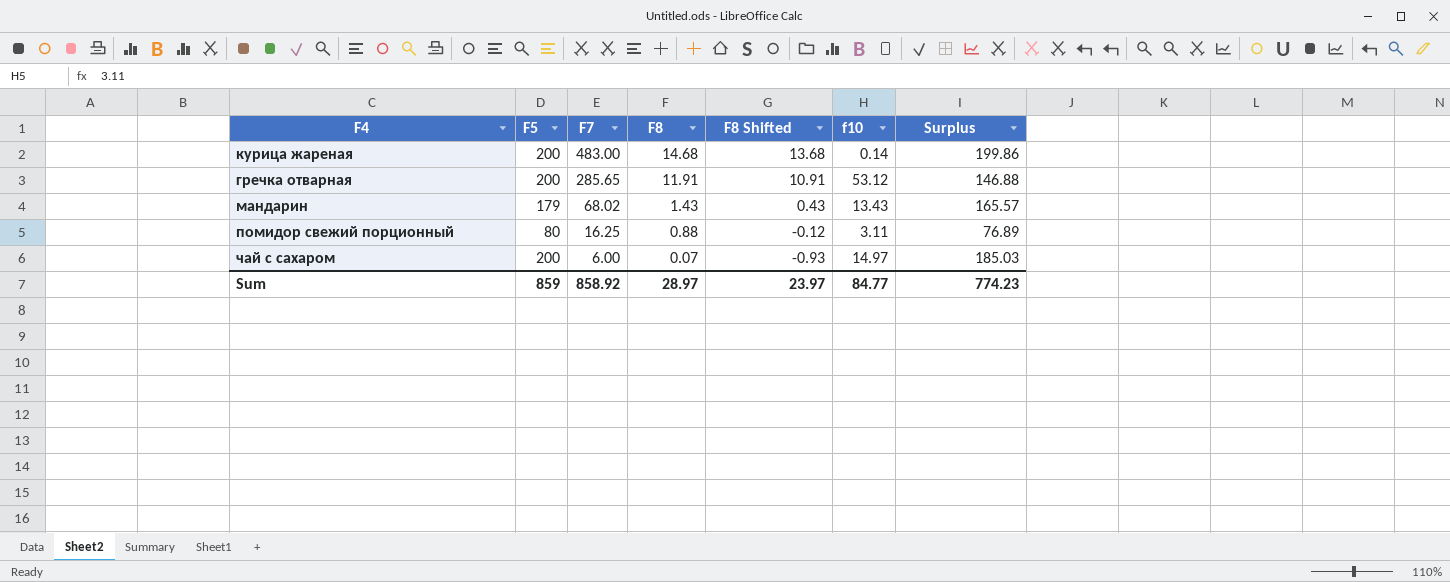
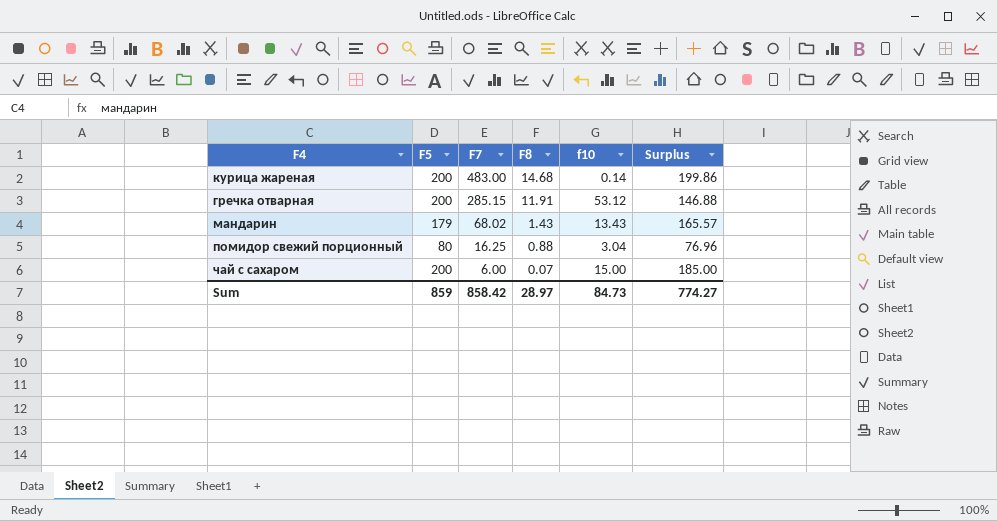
column F8 Shifted | formula: [F8] - 1 -> none
гречка отварная | F7: 285.65 -> 285.15
помидор свежий порционный | f10: 3.11 -> 3.04
помидор свежий порционный | Surplus: 76.89 -> 76.96
чай с сахаром | f10: 14.97 -> 15.00
чай с сахаром | Surplus: 185.03 -> 185.00
Sum | F7: 858.92 -> 858.42
Sum | f10: 84.77 -> 84.73
Sum | Surplus: 774.23 -> 774.27

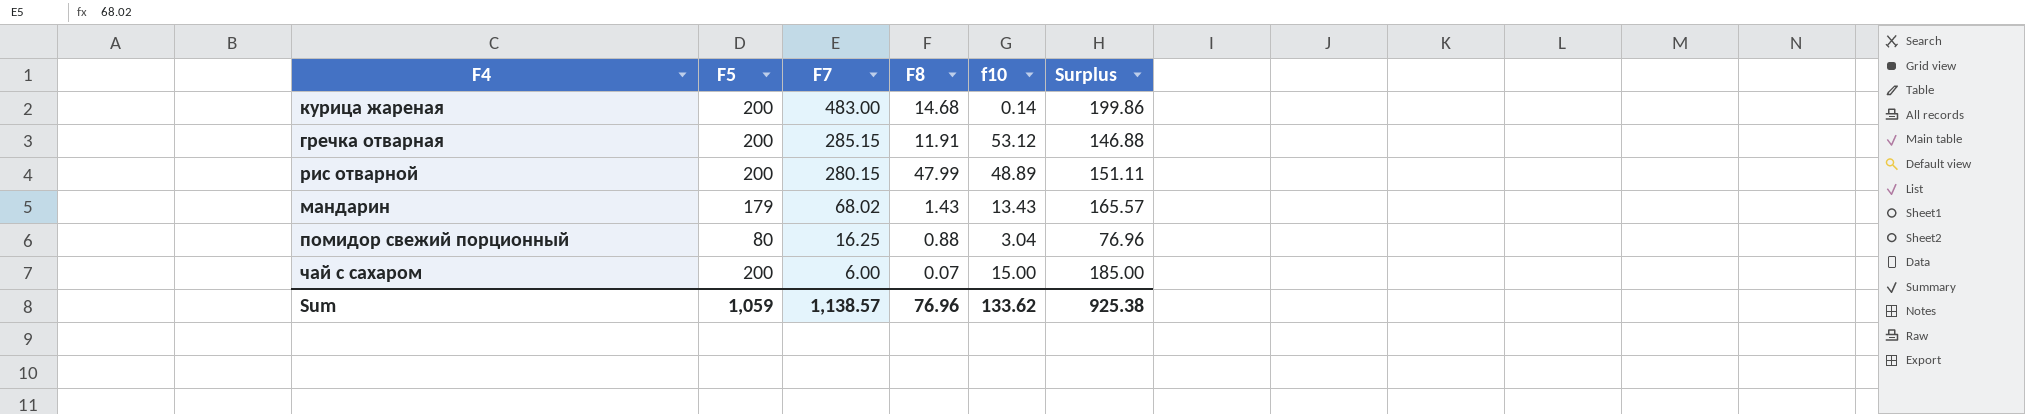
row рис отварной: none -> 200 | 280.15 | 47.99 | 48.89 | 151.11
Sum | F5: 859 -> 1,059
Sum | F7: 858.42 -> 1,138.57
Sum | F8: 28.97 -> 76.96
Sum | f10: 84.73 -> 133.62
Sum | Surplus: 774.27 -> 925.38

